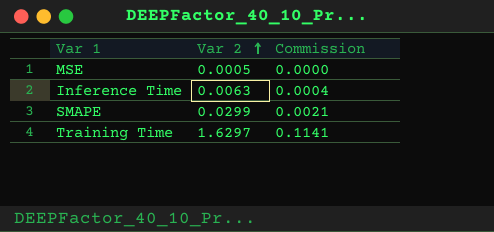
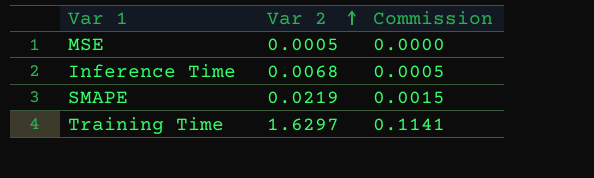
Inference Time | Var 2: 0.0063 -> 0.0068
Inference Time | Commission: 0.0004 -> 0.0005
SMAPE | Var 2: 0.0299 -> 0.0219
SMAPE | Commission: 0.0021 -> 0.0015

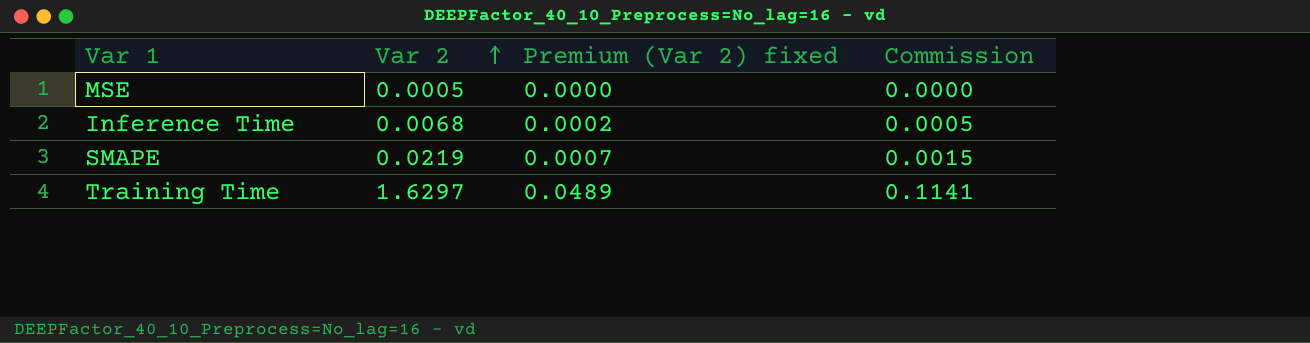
column Premium (Var 2) fixed | formula: none -> [Var 2] * 0.03

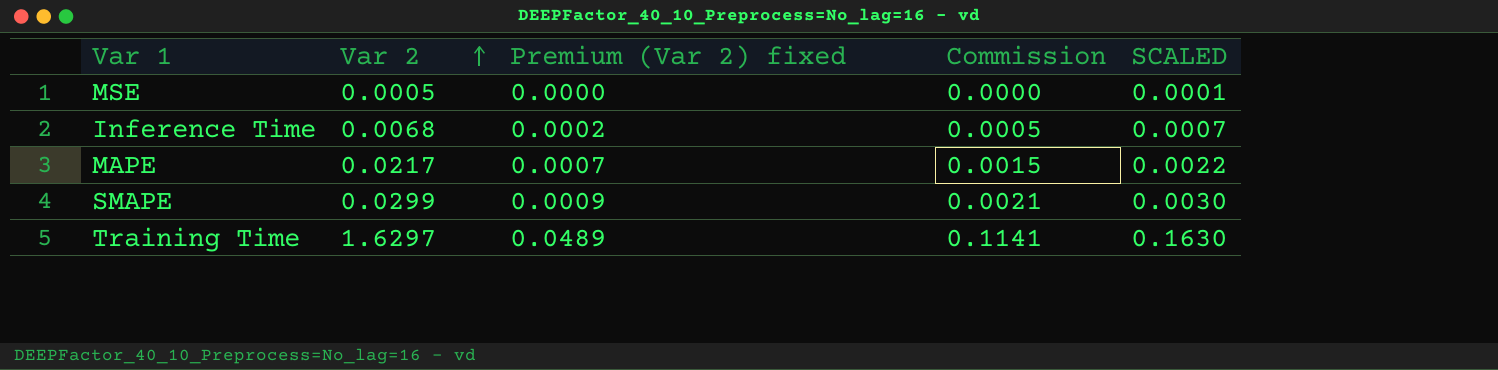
column SCALED | formula: none -> [Var 2] * 0.1
row MAPE: none -> 0.0217 | 0.0007 | 0.0015 | 0.0022
SMAPE | Var 2: 0.0219 -> 0.0299
SMAPE | Premium (Var 2) fixed: 0.0007 -> 0.0009
SMAPE | Commission: 0.0015 -> 0.0021

